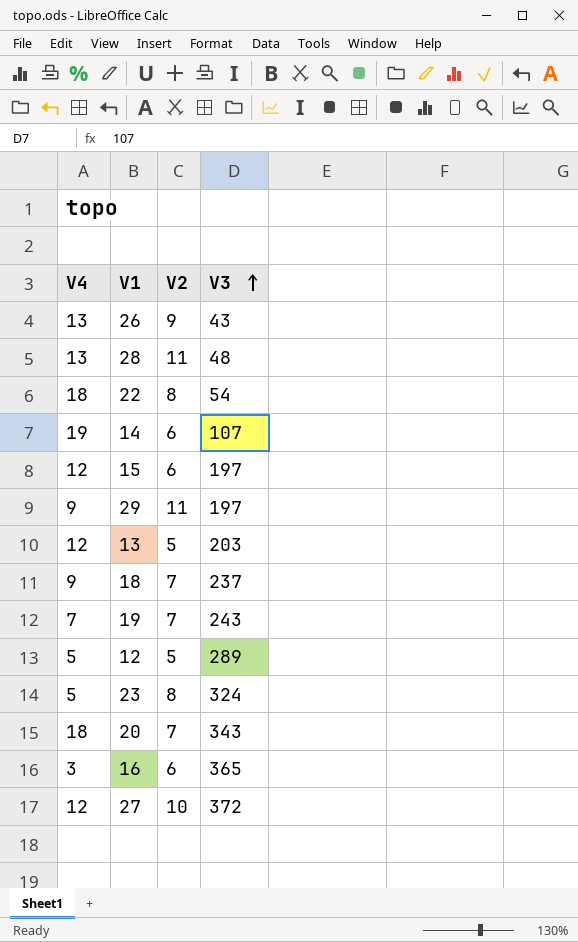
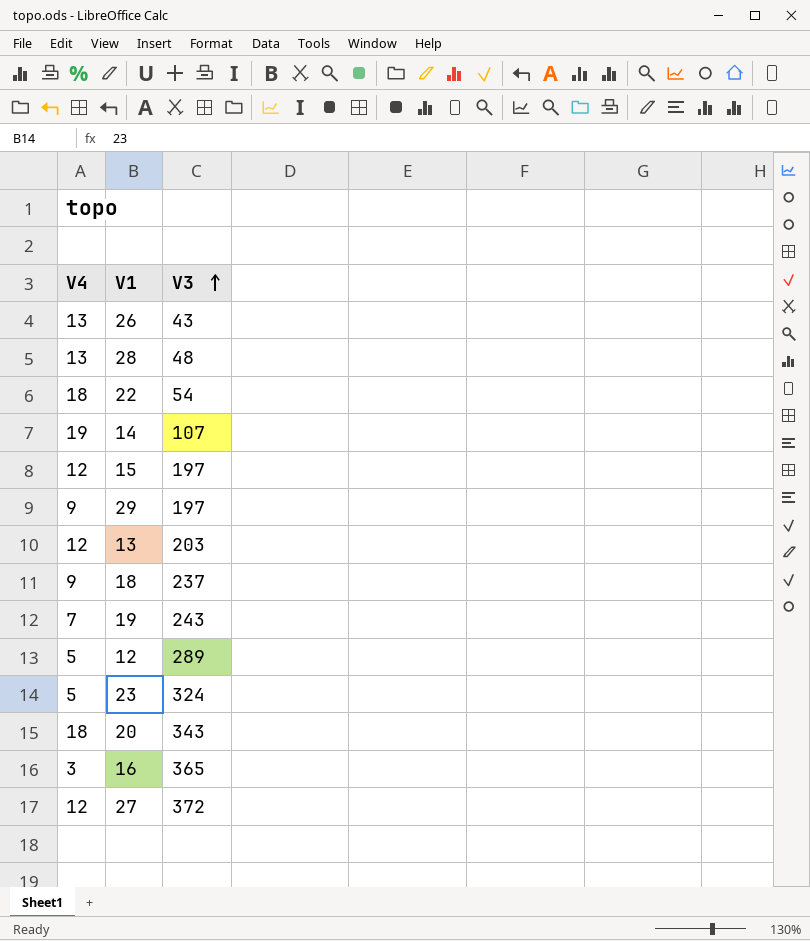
column V2 | position: 3 -> none

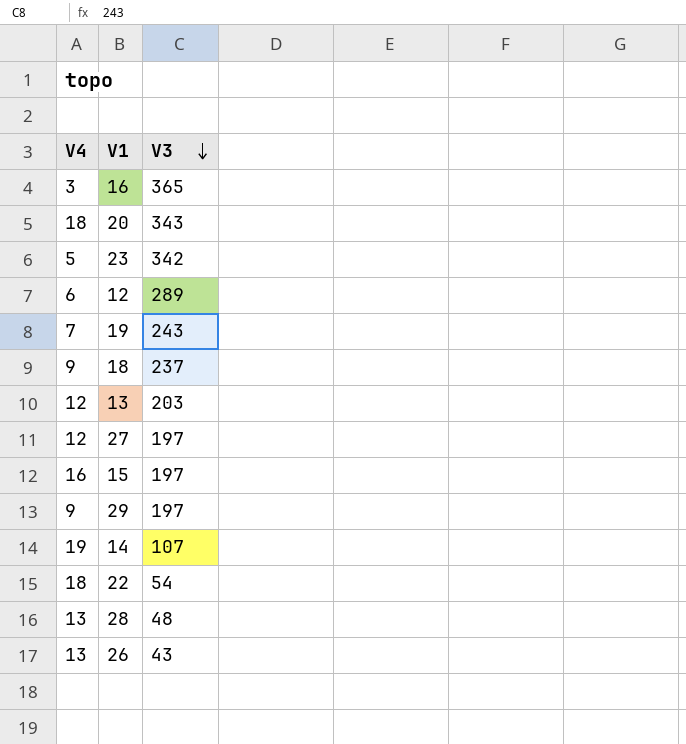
row order: V3 ascending -> V3 descending
23 | V3: 324 -> 342
12 | V4: 5 -> 6
27 | V3: 372 -> 197
15 | V4: 12 -> 16

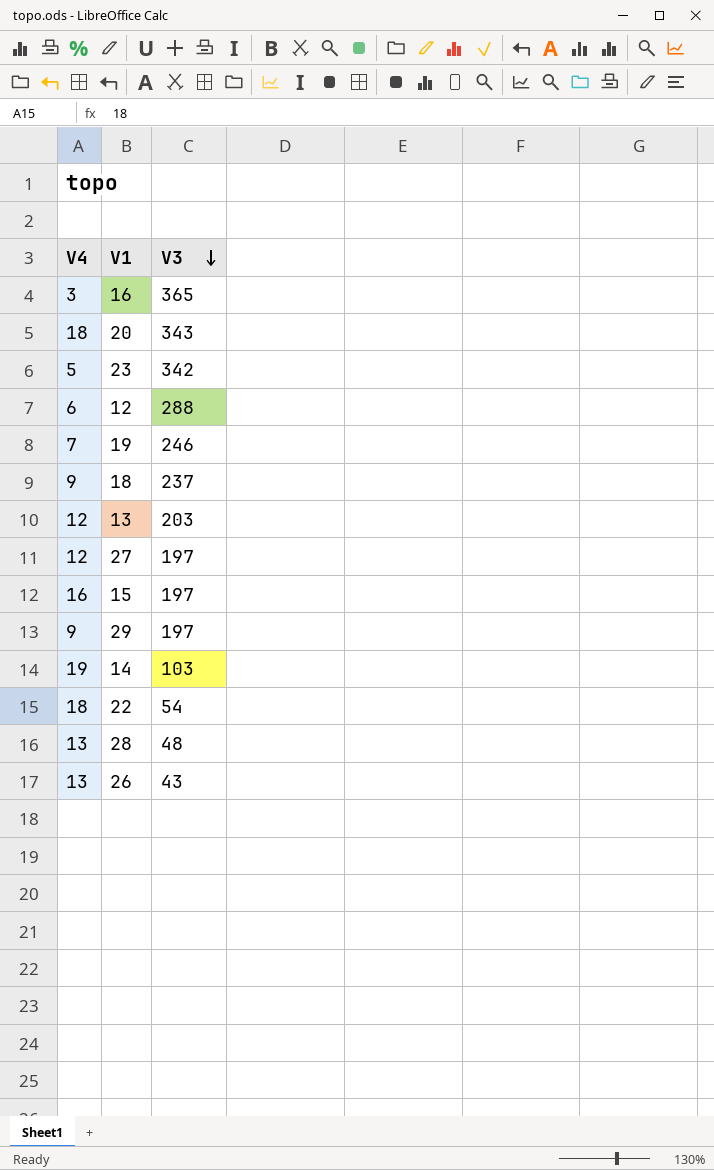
12 | V3: 289 -> 288
19 | V3: 243 -> 246
14 | V3: 107 -> 103

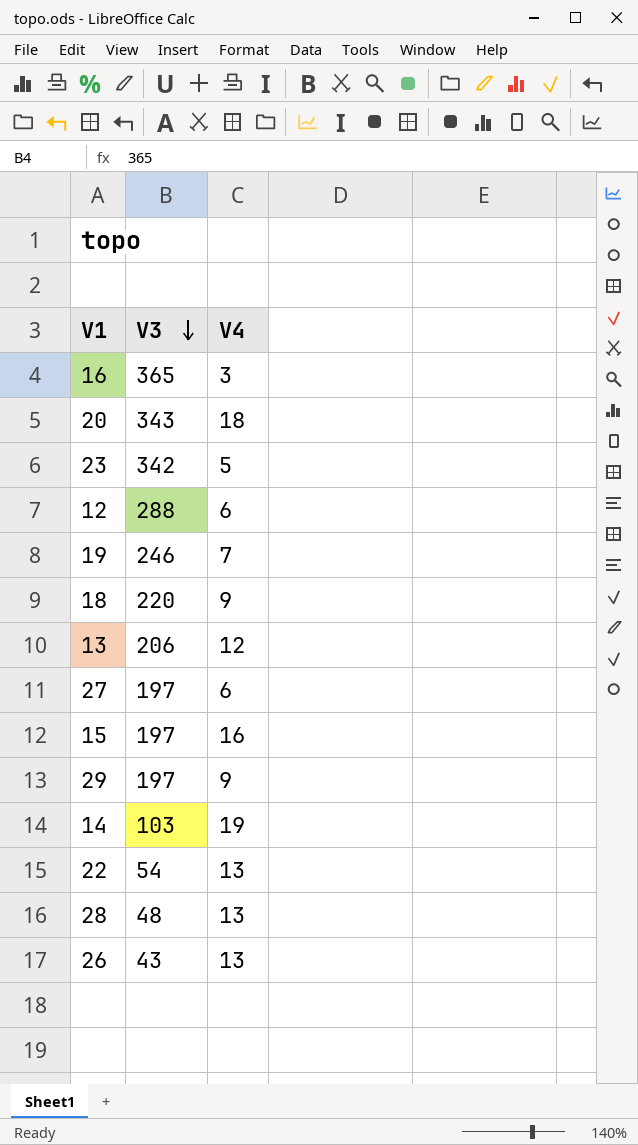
column V4 | position: 1 -> 3
18 | V3: 237 -> 220
13 | V3: 203 -> 206
27 | V4: 12 -> 6
22 | V4: 18 -> 13

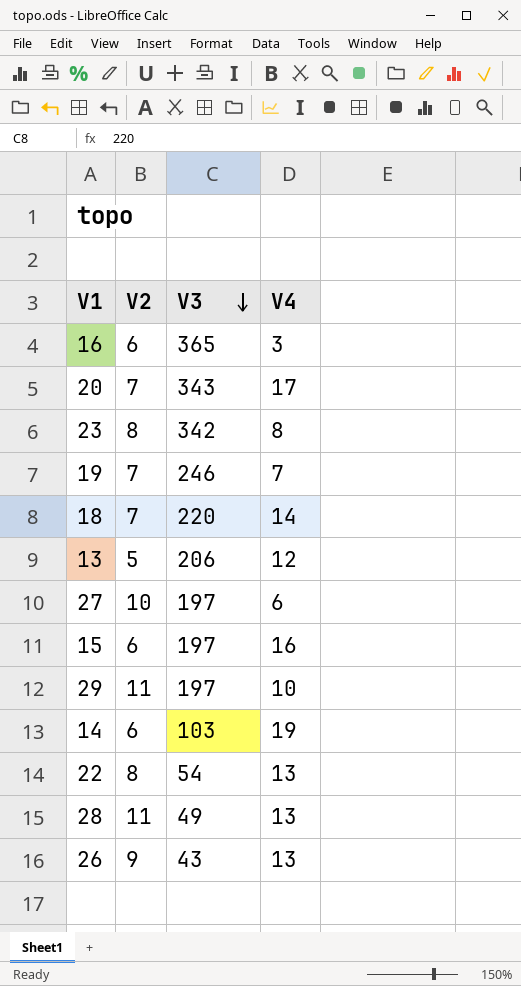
column V2 | position: none -> 2
row 12: 288 | 6 -> none
20 | V4: 18 -> 17
23 | V4: 5 -> 8
18 | V4: 9 -> 14
29 | V4: 9 -> 10
28 | V3: 48 -> 49

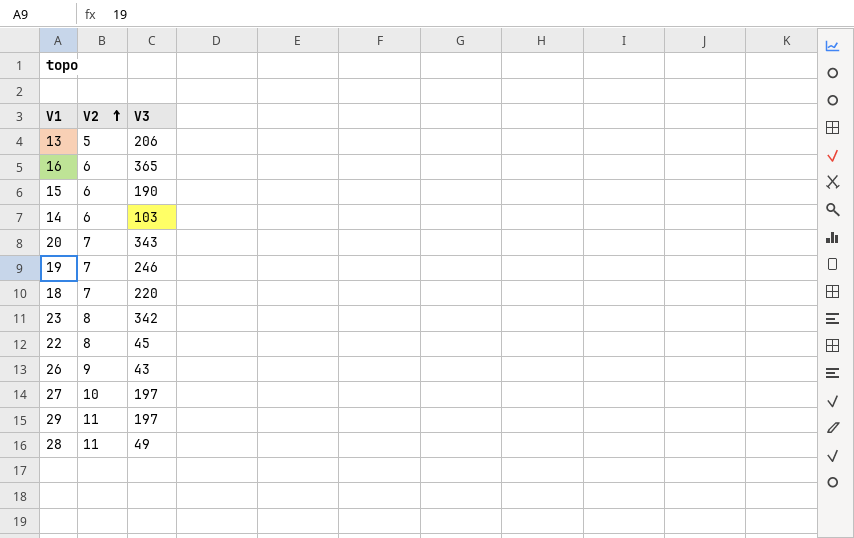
row order: V3 descending -> V2 ascending
column V4 | position: 4 -> none
15 | V3: 197 -> 190
22 | V3: 54 -> 45

